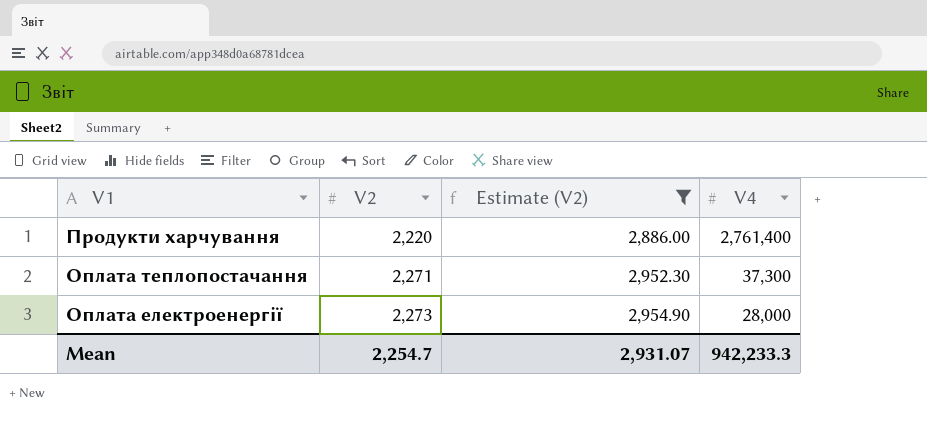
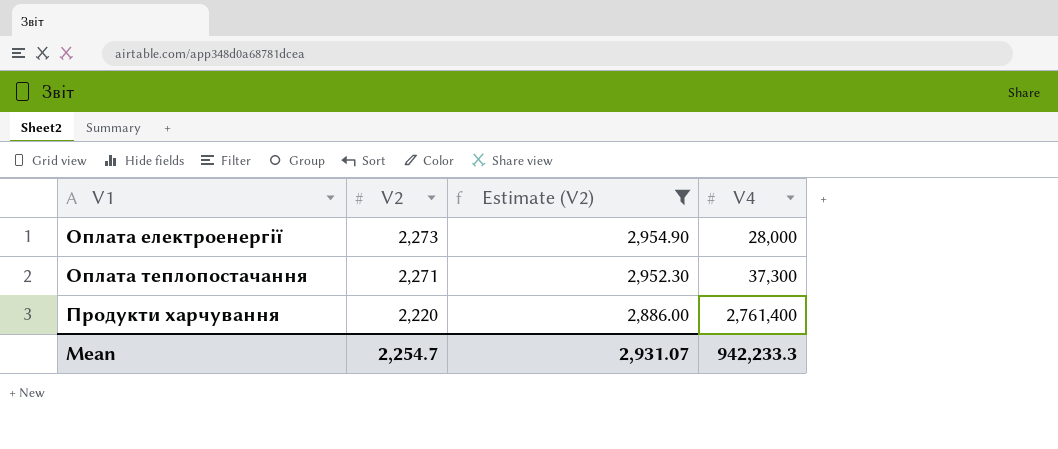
row order: V1 descending -> V1 ascending

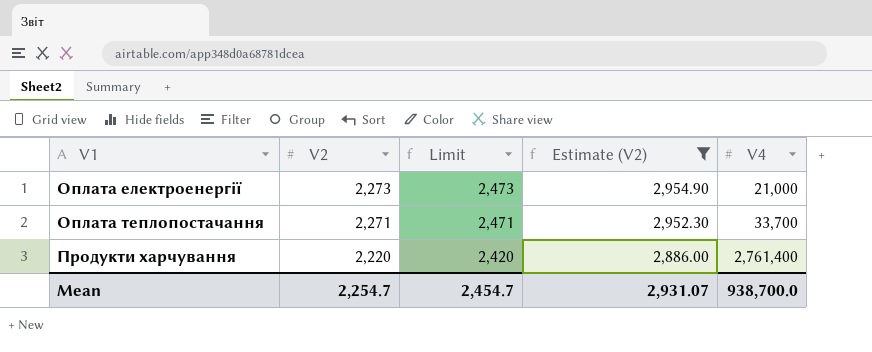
column Limit | formula: none -> [V2] + 200
Оплата електроенергії | V4: 28,000 -> 21,000
Оплата теплопостачання | V4: 37,300 -> 33,700
Mean | V4: 942,233.3 -> 938,700.0

